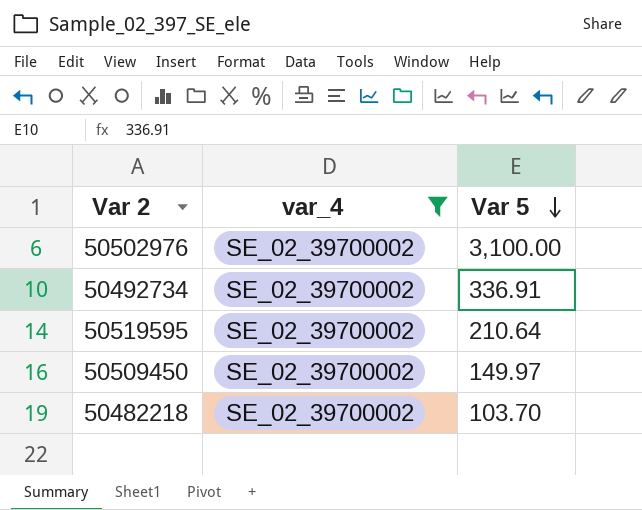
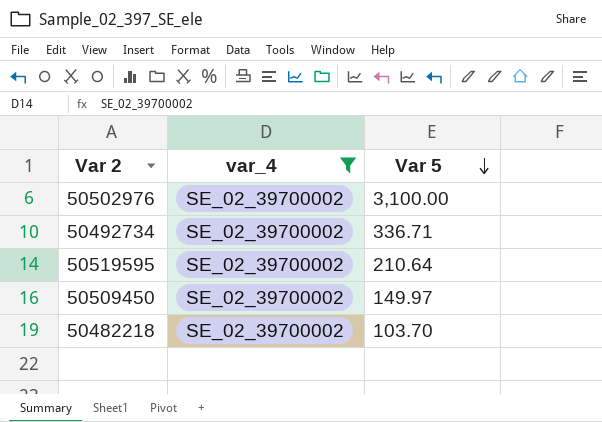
50492734 | Var 5: 336.91 -> 336.71

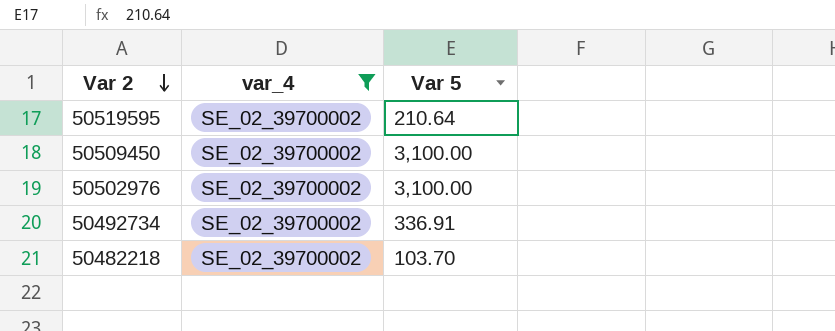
row order: Var 5 descending -> Var 2 descending
50509450 | Var 5: 149.97 -> 3,100.00
50492734 | Var 5: 336.71 -> 336.91

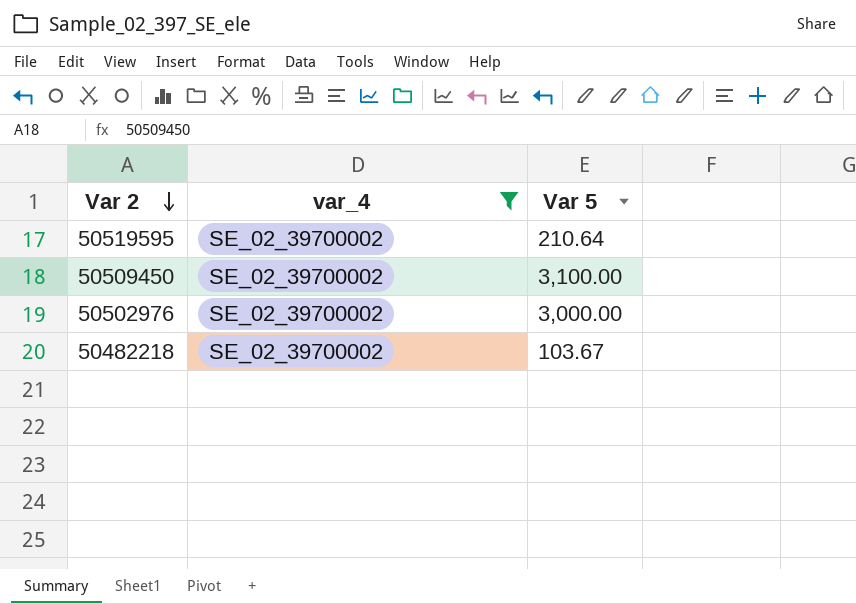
row 50492734: SE_02_39700002 | 336.91 -> none
50502976 | Var 5: 3,100.00 -> 3,000.00
50482218 | Var 5: 103.70 -> 103.67

